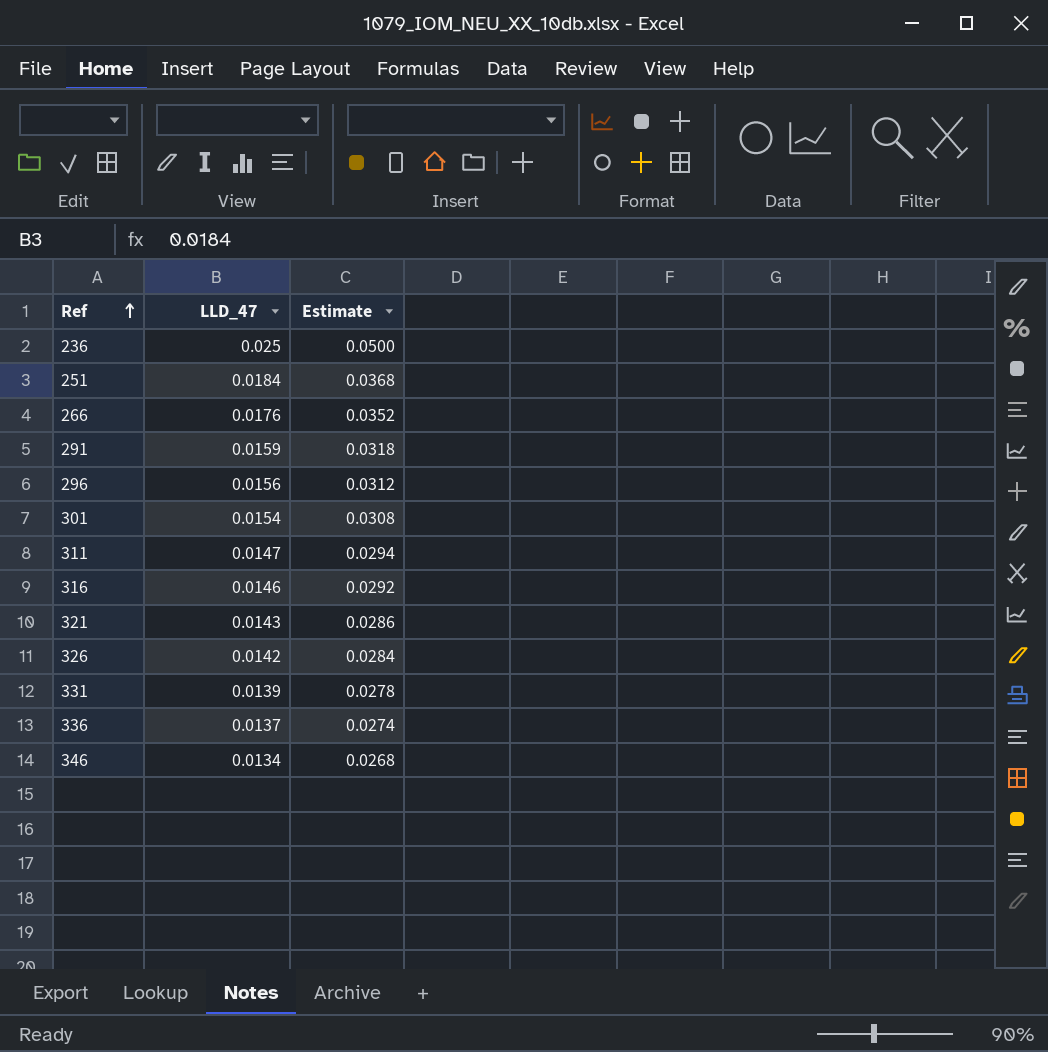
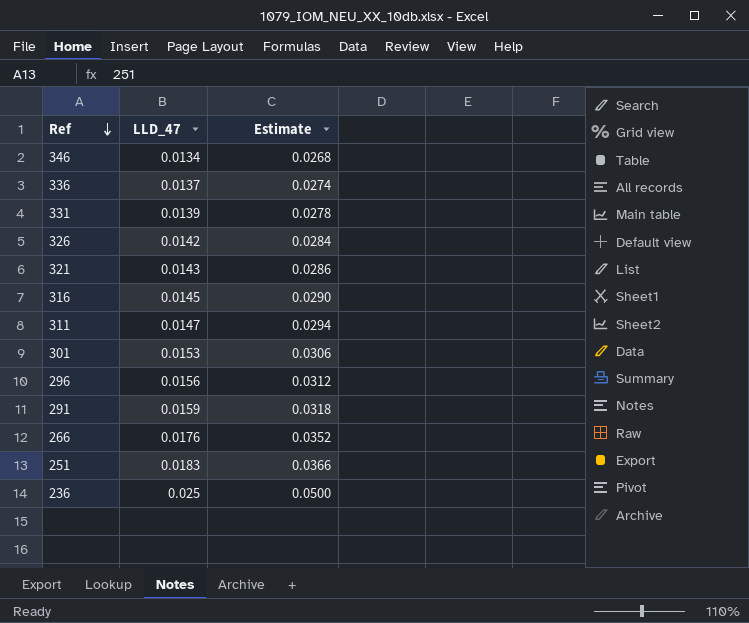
row order: Ref ascending -> Ref descending
316 | LLD_47: 0.0146 -> 0.0145
316 | Estimate: 0.0292 -> 0.0290
301 | LLD_47: 0.0154 -> 0.0153
301 | Estimate: 0.0308 -> 0.0306
251 | LLD_47: 0.0184 -> 0.0183
251 | Estimate: 0.0368 -> 0.0366

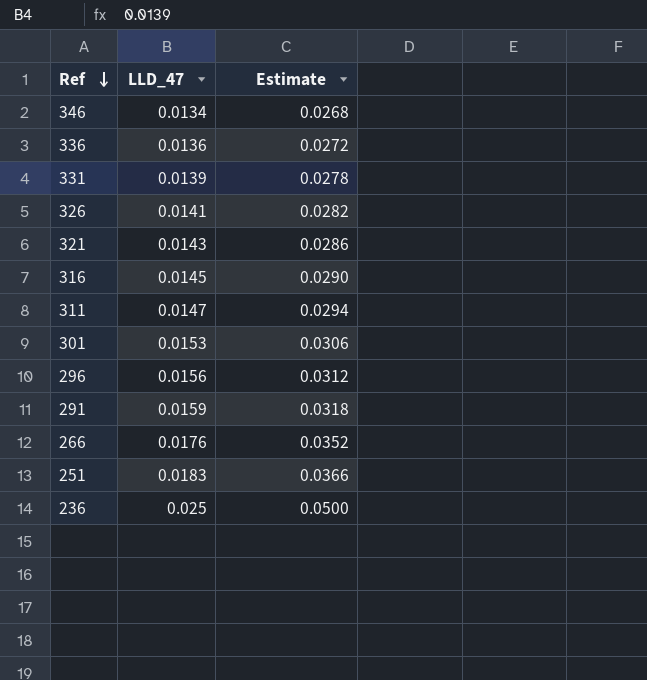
336 | LLD_47: 0.0137 -> 0.0136
336 | Estimate: 0.0274 -> 0.0272
326 | LLD_47: 0.0142 -> 0.0141
326 | Estimate: 0.0284 -> 0.0282

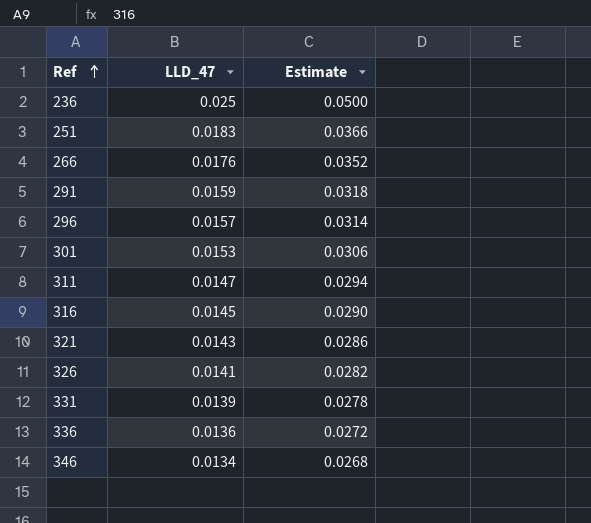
row order: Ref descending -> Ref ascending
296 | LLD_47: 0.0156 -> 0.0157
296 | Estimate: 0.0312 -> 0.0314

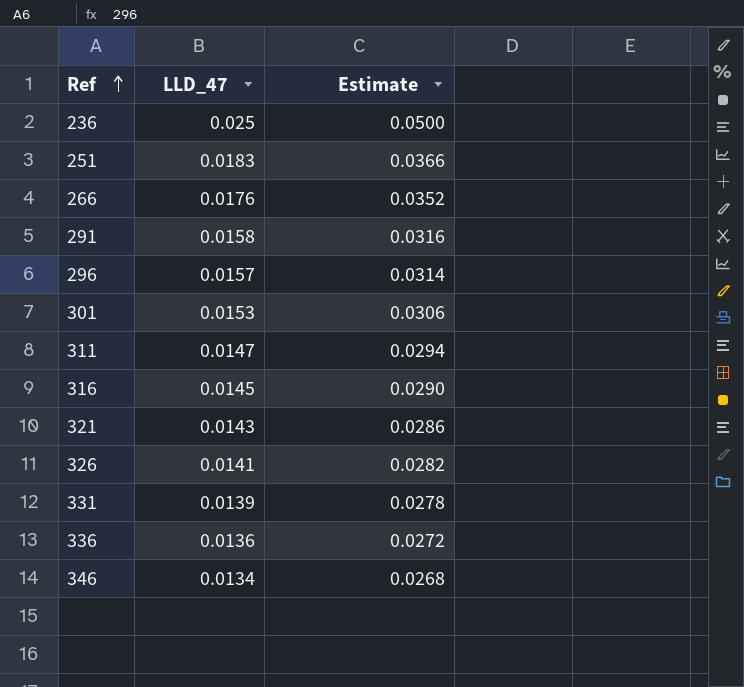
291 | LLD_47: 0.0159 -> 0.0158
291 | Estimate: 0.0318 -> 0.0316

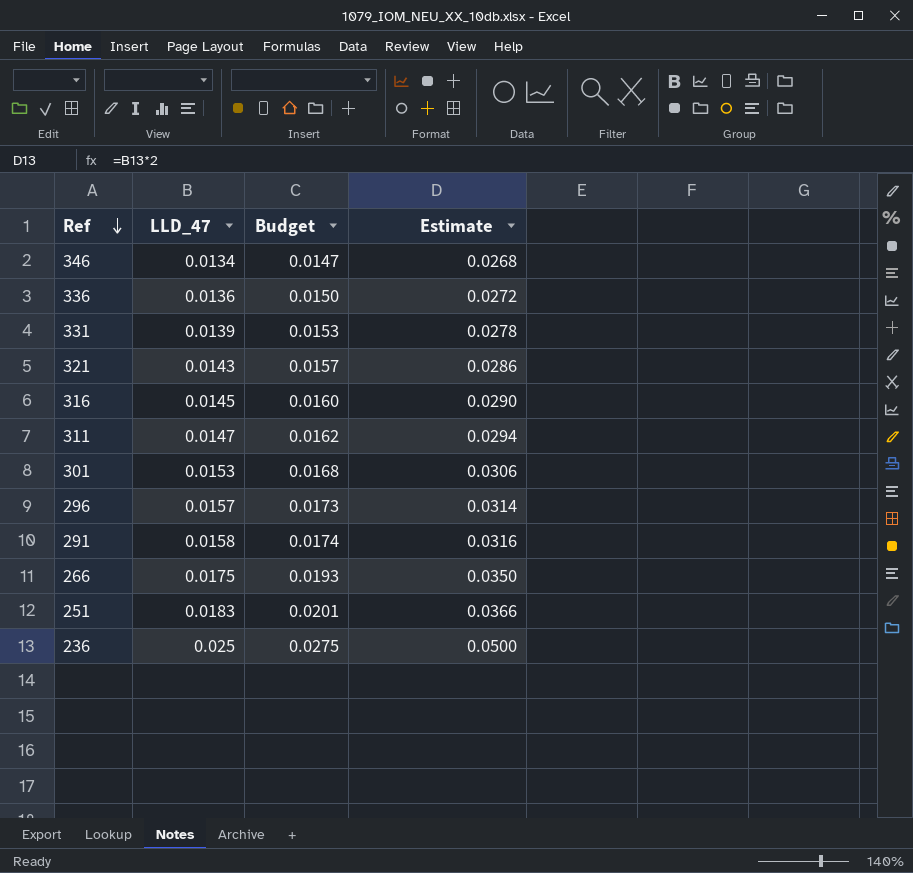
row order: Ref ascending -> Ref descending
column Budget | formula: none -> [LLD_47] * 1.1
row 326: 0.0141 | 0.0282 -> none
266 | LLD_47: 0.0176 -> 0.0175
266 | Estimate: 0.0352 -> 0.0350

